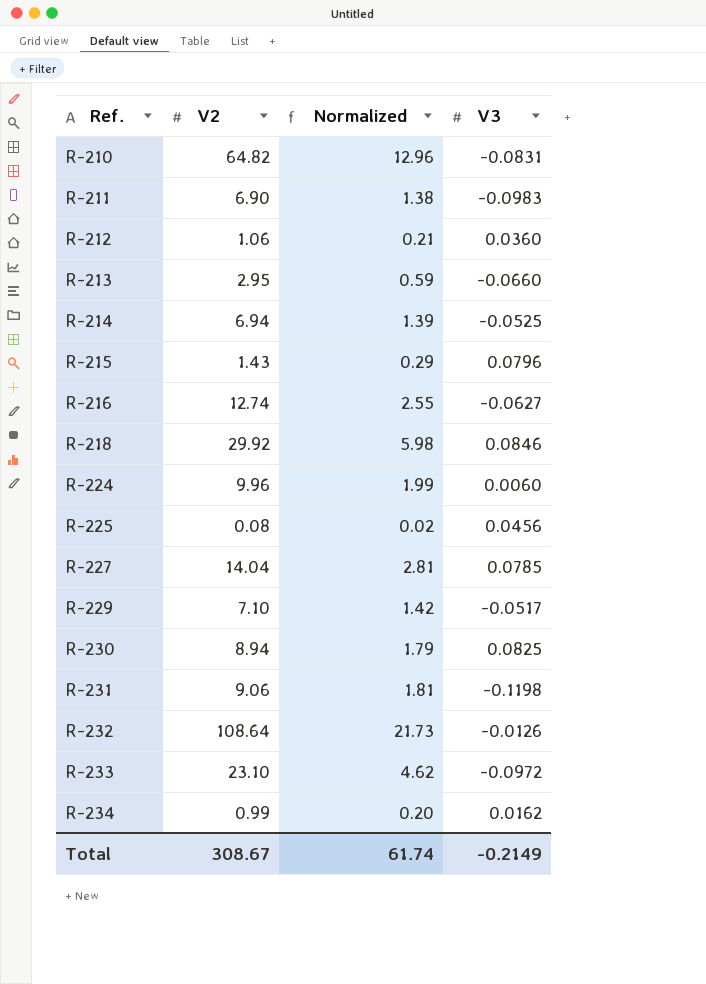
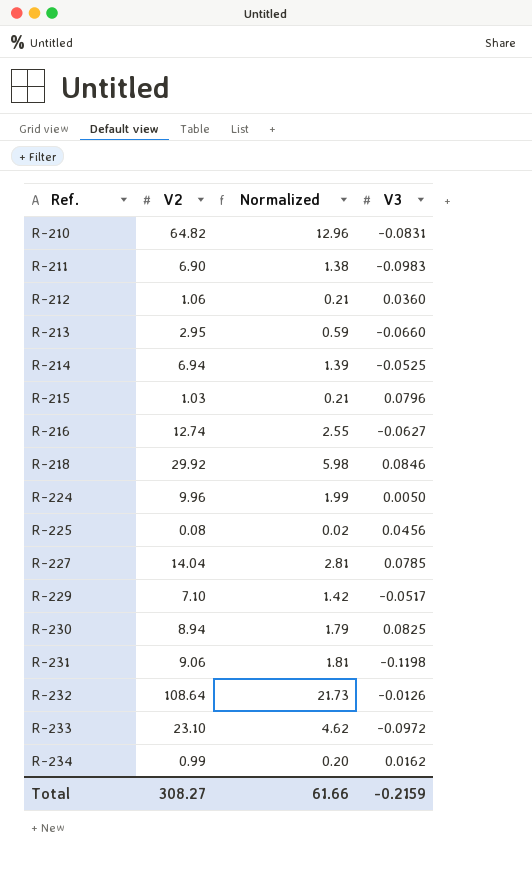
R-215 | V2: 1.43 -> 1.03
R-215 | Normalized: 0.29 -> 0.21
R-224 | V3: 0.0060 -> 0.0050
Total | V2: 308.67 -> 308.27
Total | Normalized: 61.74 -> 61.66
Total | V3: -0.2149 -> -0.2159

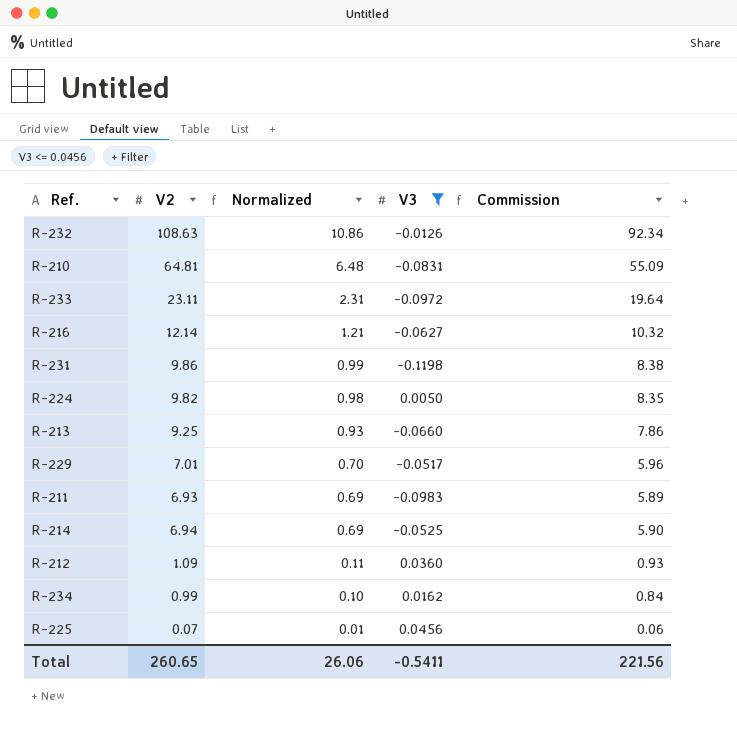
filter: none -> V3 <= 0.0456
row order: Ref. ascending -> Normalized descending
column Normalized | formula: [V2] * 0.2 -> [V2] * 0.1
column Commission | formula: none -> [V2] * 0.85
R-232 | V2: 108.64 -> 108.63
R-210 | V2: 64.82 -> 64.81
R-233 | V2: 23.10 -> 23.11
R-216 | V2: 12.74 -> 12.14
R-231 | V2: 9.06 -> 9.86
R-224 | V2: 9.96 -> 9.82
R-213 | V2: 2.95 -> 9.25
R-229 | V2: 7.10 -> 7.01
R-211 | V2: 6.90 -> 6.93
R-212 | V2: 1.06 -> 1.09
R-225 | V2: 0.08 -> 0.07
Total | V2: 308.27 -> 260.65
Total | Normalized: 61.66 -> 26.06
Total | V3: -0.2159 -> -0.5411

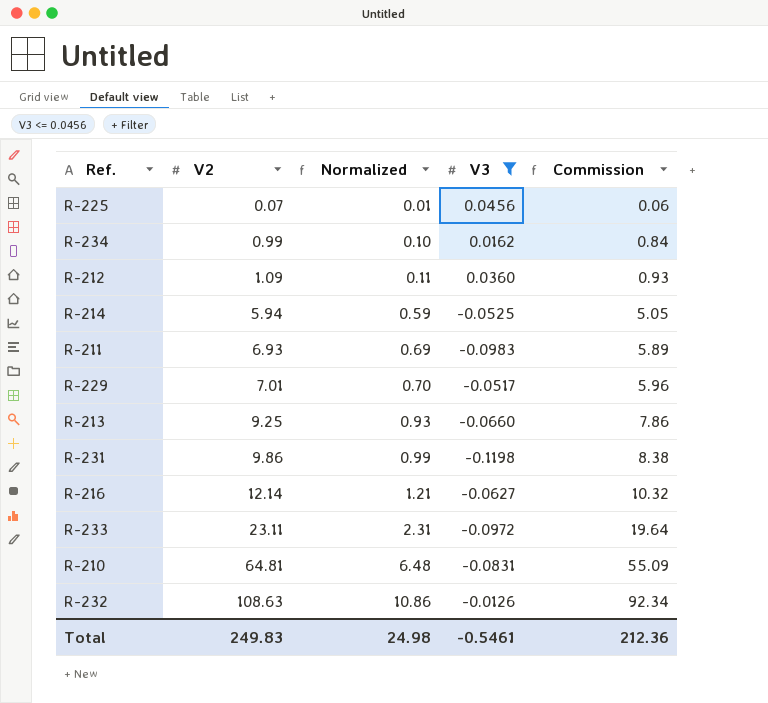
row order: Normalized descending -> V2 ascending
row R-224: 9.82 | 0.98 | 0.0050 | 8.35 -> none
R-214 | V2: 6.94 -> 5.94
R-214 | Normalized: 0.69 -> 0.59
R-214 | Commission: 5.90 -> 5.05
Total | V2: 260.65 -> 249.83
Total | Normalized: 26.06 -> 24.98
Total | V3: -0.5411 -> -0.5461
Total | Commission: 221.56 -> 212.36

